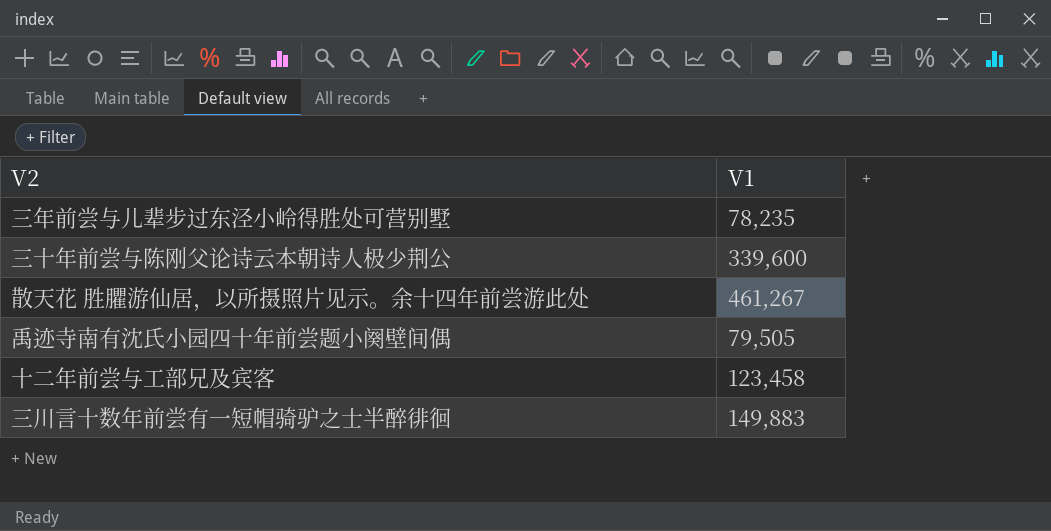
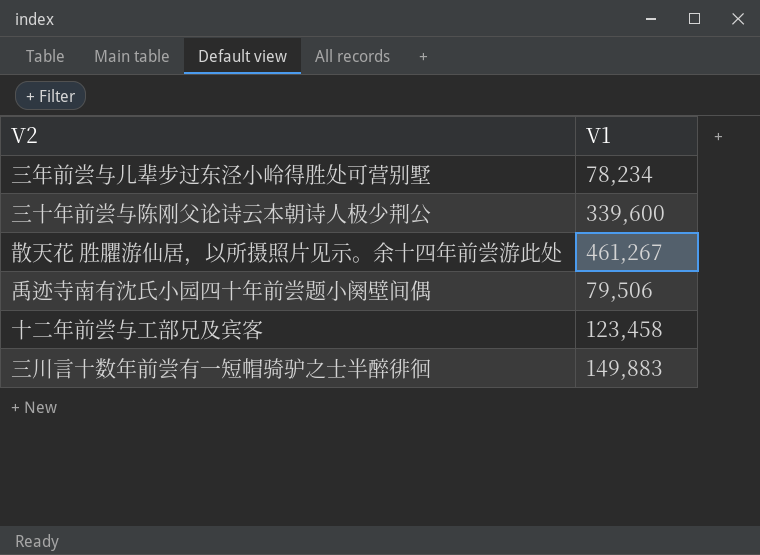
三年前尝与儿辈步过东泾小岭得胜处可营别墅 | V1: 78,235 -> 78,234
禹迹寺南有沈氏小园四十年前尝题小阕壁间偶 | V1: 79,505 -> 79,506

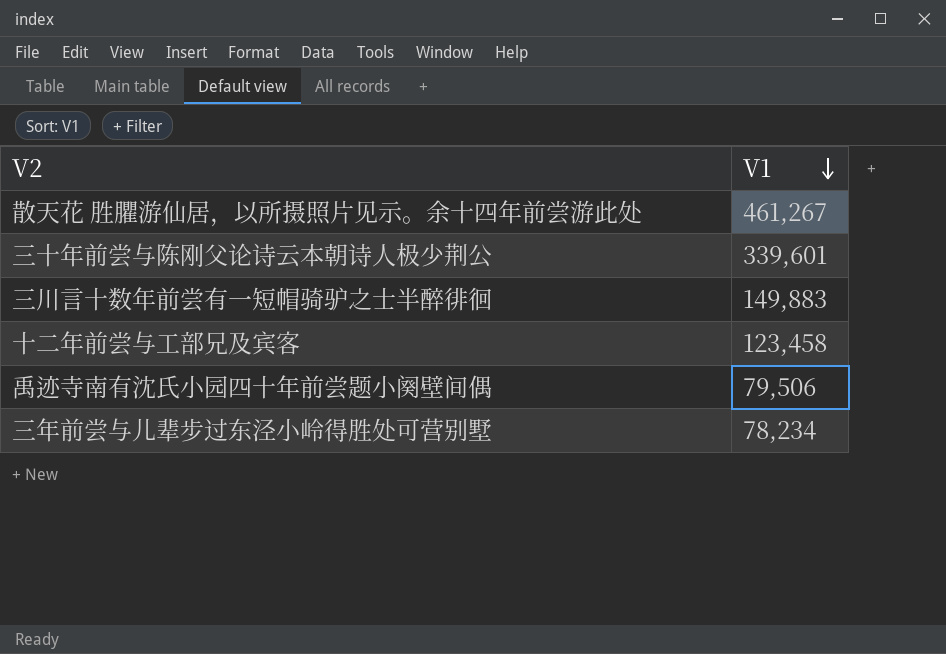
row order: none -> V1 descending
三十年前尝与陈刚父论诗云本朝诗人极少荆公 | V1: 339,600 -> 339,601

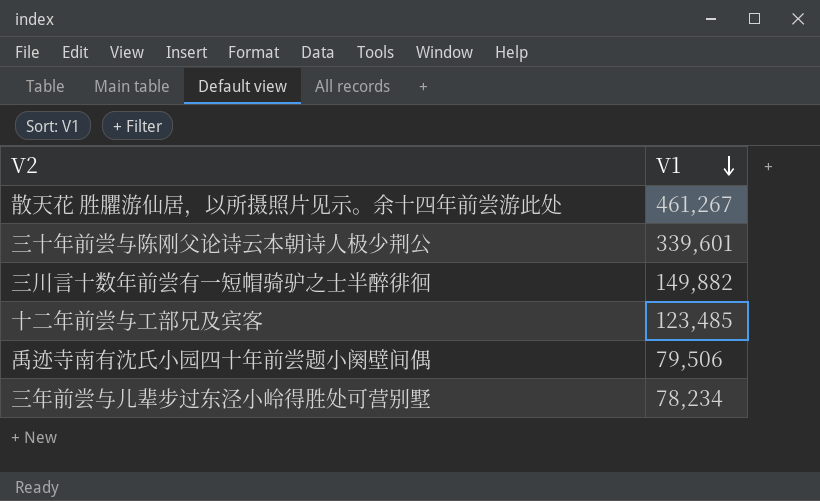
三川言十数年前尝有一短帽骑驴之士半醉徘徊 | V1: 149,883 -> 149,882
十二年前尝与工部兄及宾客 | V1: 123,458 -> 123,485

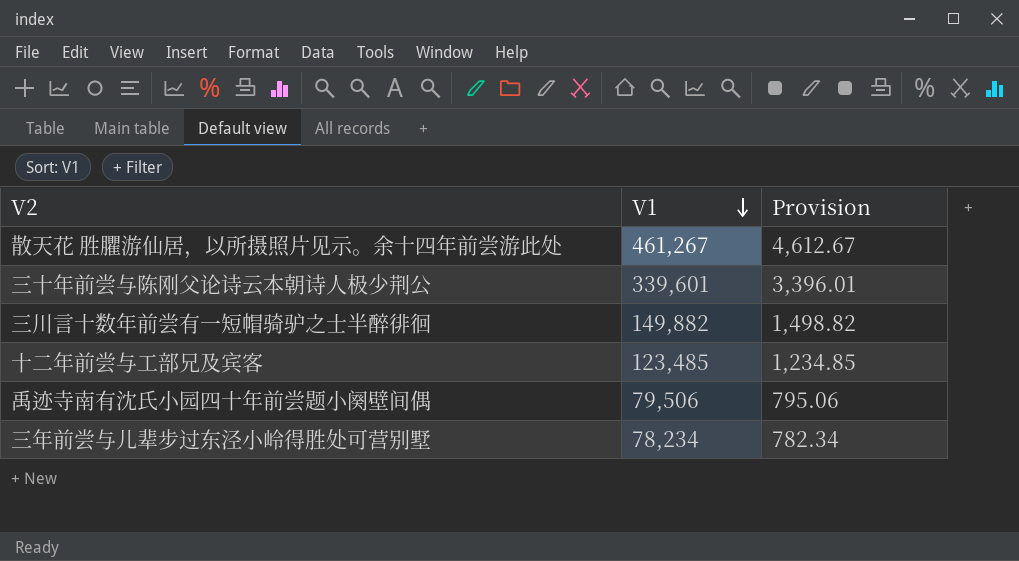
column Provision | formula: none -> [V1] * 0.01

